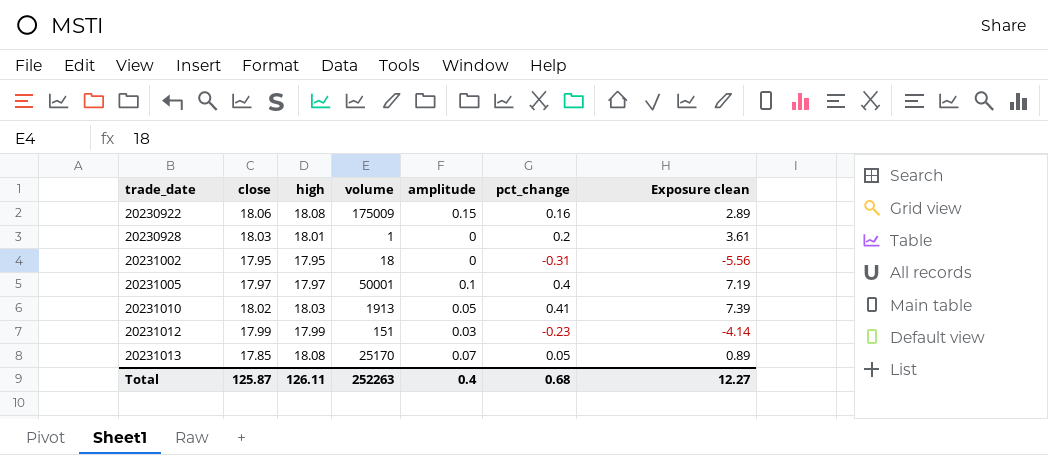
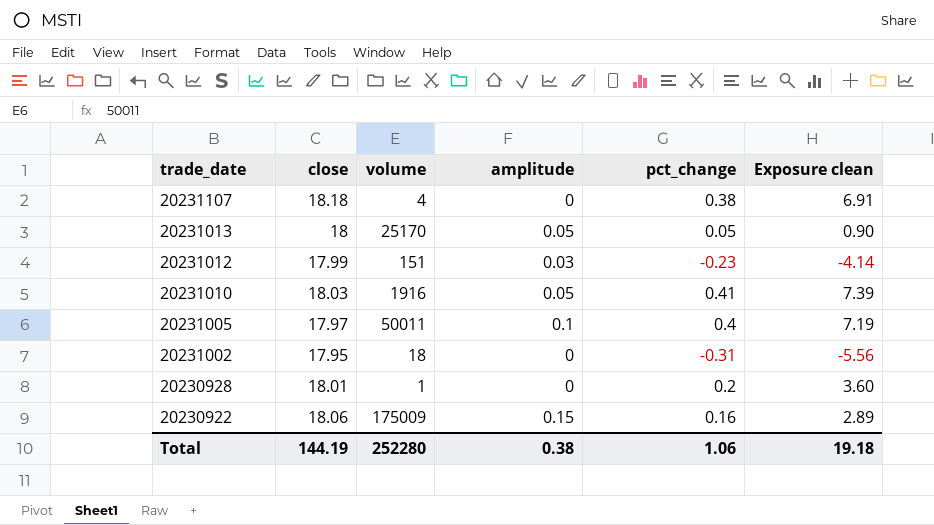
row order: trade_date ascending -> trade_date descending
column high | position: 3 -> none
row 20231107: none -> 18.18 | 4 | 0 | 0.38 | 6.91
20231013 | close: 17.85 -> 18
20231013 | amplitude: 0.07 -> 0.05
20231013 | Exposure clean: 0.89 -> 0.90
20231010 | close: 18.02 -> 18.03
20231010 | volume: 1913 -> 1916
20231005 | volume: 50001 -> 50011
20230928 | close: 18.03 -> 18.01
20230928 | Exposure clean: 3.61 -> 3.60
Total | close: 125.87 -> 144.19
Total | volume: 252263 -> 252280
Total | amplitude: 0.4 -> 0.38
Total | pct_change: 0.68 -> 1.06
Total | Exposure clean: 12.27 -> 19.18

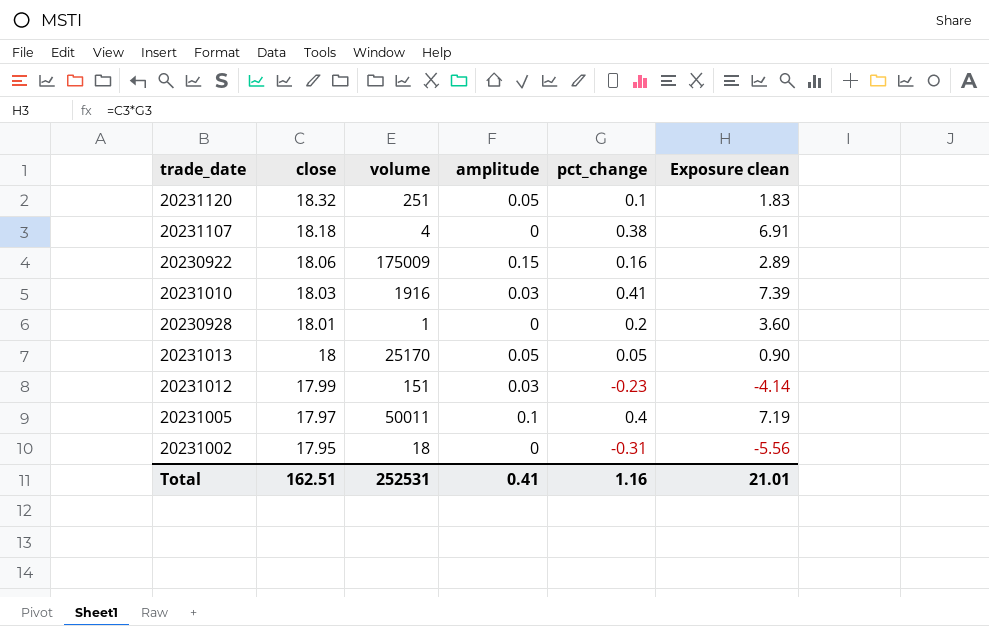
row order: trade_date descending -> close descending
row 20231120: none -> 18.32 | 251 | 0.05 | 0.1 | 1.83
20231010 | amplitude: 0.05 -> 0.03
Total | close: 144.19 -> 162.51
Total | volume: 252280 -> 252531
Total | amplitude: 0.38 -> 0.41
Total | pct_change: 1.06 -> 1.16
Total | Exposure clean: 19.18 -> 21.01

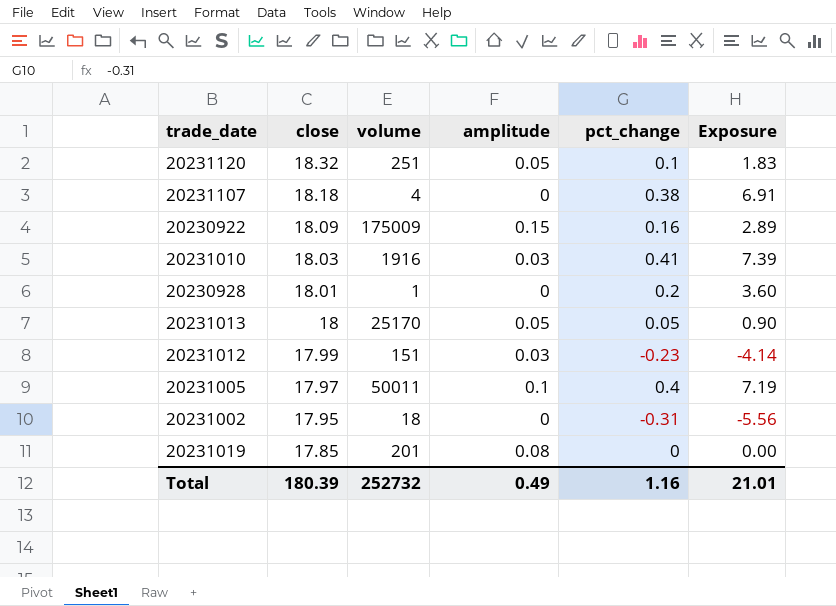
column name: Exposure clean -> Exposure
20230922 | close: 18.06 -> 18.09
row 20231019: none -> 17.85 | 201 | 0.08 | 0 | 0.00
Total | close: 162.51 -> 180.39
Total | volume: 252531 -> 252732
Total | amplitude: 0.41 -> 0.49

